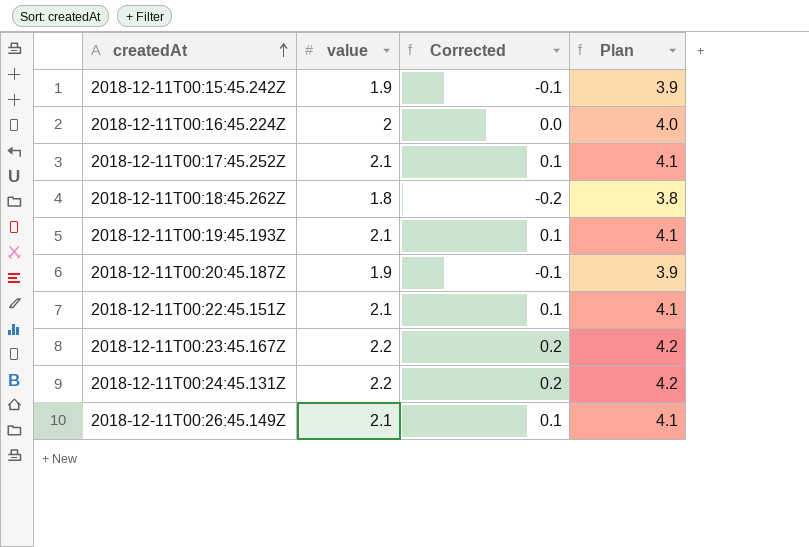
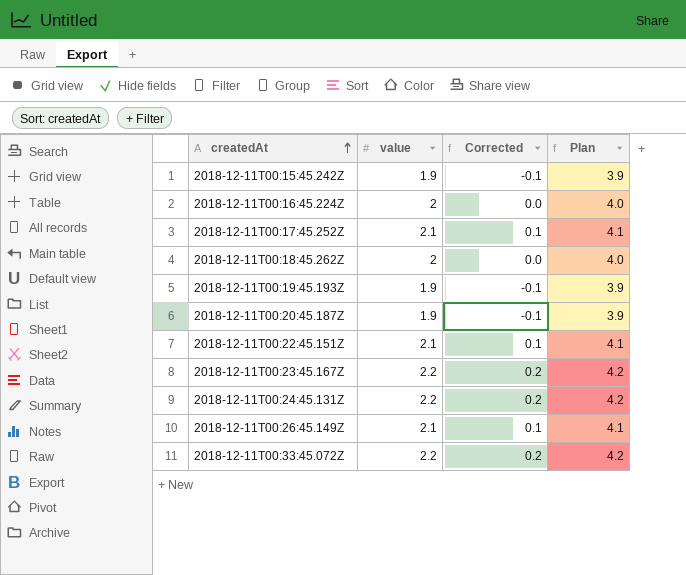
2018-12-11T00:18:45.262Z | value: 1.8 -> 2
2018-12-11T00:18:45.262Z | Corrected: -0.2 -> 0.0
2018-12-11T00:18:45.262Z | Plan: 3.8 -> 4.0
2018-12-11T00:19:45.193Z | value: 2.1 -> 1.9
2018-12-11T00:19:45.193Z | Corrected: 0.1 -> -0.1
2018-12-11T00:19:45.193Z | Plan: 4.1 -> 3.9
row 2018-12-11T00:33:45.072Z: none -> 2.2 | 0.2 | 4.2

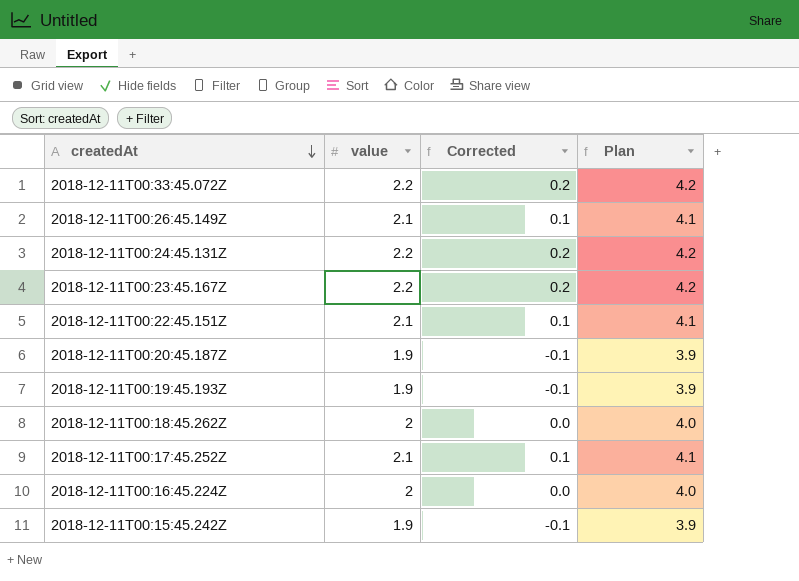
row order: createdAt ascending -> createdAt descending

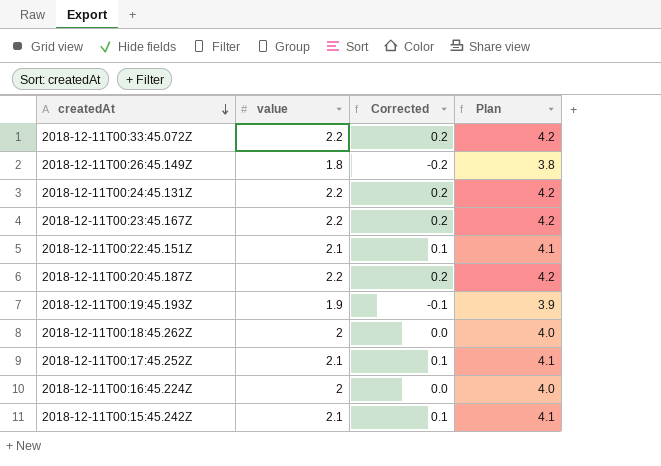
2018-12-11T00:26:45.149Z | value: 2.1 -> 1.8
2018-12-11T00:26:45.149Z | Corrected: 0.1 -> -0.2
2018-12-11T00:26:45.149Z | Plan: 4.1 -> 3.8
2018-12-11T00:20:45.187Z | value: 1.9 -> 2.2
2018-12-11T00:20:45.187Z | Corrected: -0.1 -> 0.2
2018-12-11T00:20:45.187Z | Plan: 3.9 -> 4.2
2018-12-11T00:15:45.242Z | value: 1.9 -> 2.1
2018-12-11T00:15:45.242Z | Corrected: -0.1 -> 0.1
2018-12-11T00:15:45.242Z | Plan: 3.9 -> 4.1

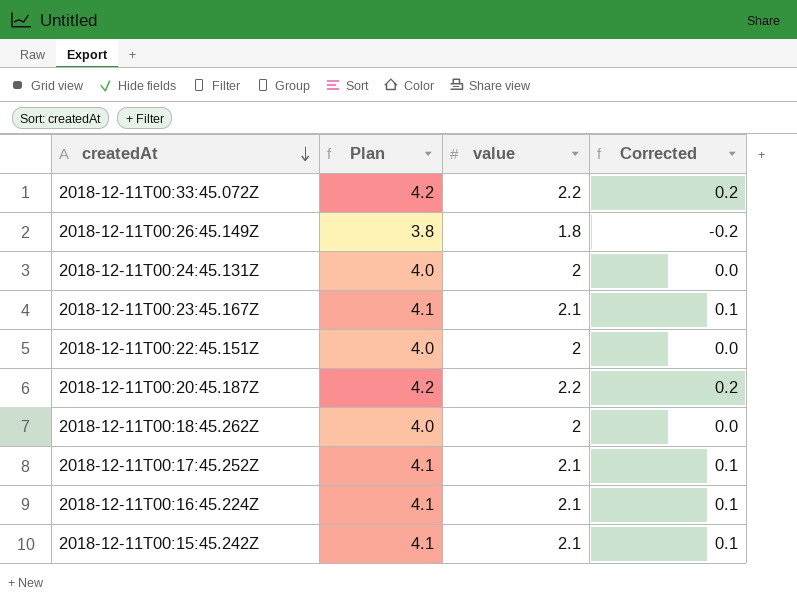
column Plan | position: 4 -> 2
row 2018-12-11T00:19:45.193Z: 1.9 | -0.1 | 3.9 -> none
2018-12-11T00:24:45.131Z | Plan: 4.2 -> 4.0
2018-12-11T00:24:45.131Z | value: 2.2 -> 2
2018-12-11T00:24:45.131Z | Corrected: 0.2 -> 0.0
2018-12-11T00:23:45.167Z | Plan: 4.2 -> 4.1
2018-12-11T00:23:45.167Z | value: 2.2 -> 2.1
2018-12-11T00:23:45.167Z | Corrected: 0.2 -> 0.1
2018-12-11T00:22:45.151Z | Plan: 4.1 -> 4.0
2018-12-11T00:22:45.151Z | value: 2.1 -> 2
2018-12-11T00:22:45.151Z | Corrected: 0.1 -> 0.0
2018-12-11T00:16:45.224Z | Plan: 4.0 -> 4.1
2018-12-11T00:16:45.224Z | value: 2 -> 2.1
2018-12-11T00:16:45.224Z | Corrected: 0.0 -> 0.1

